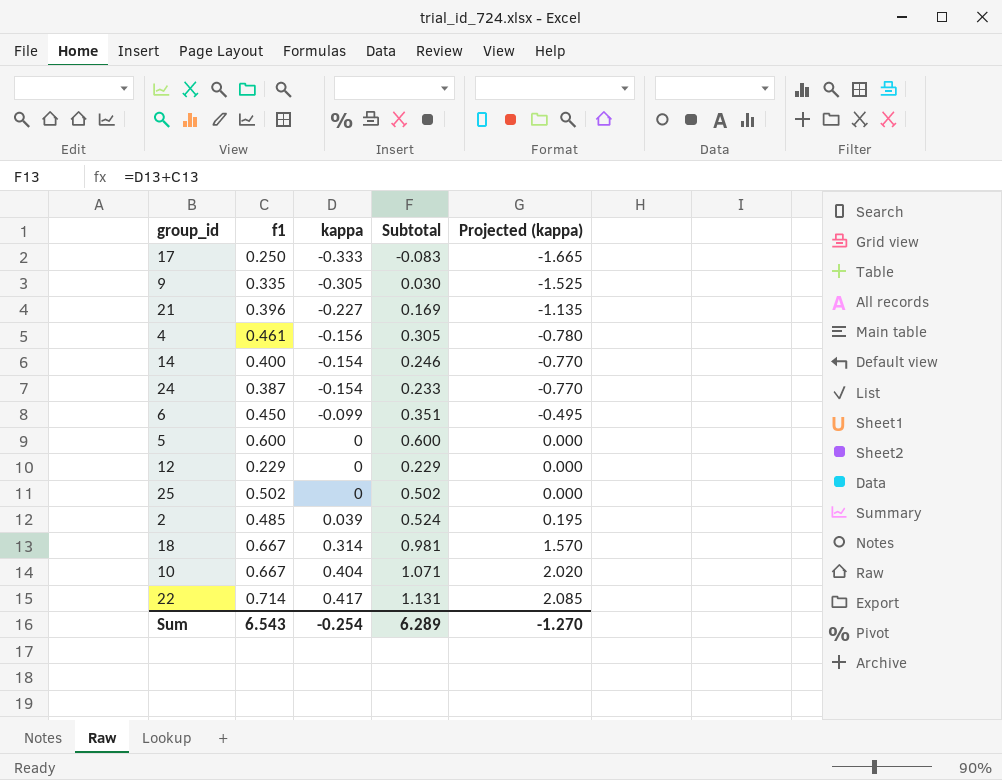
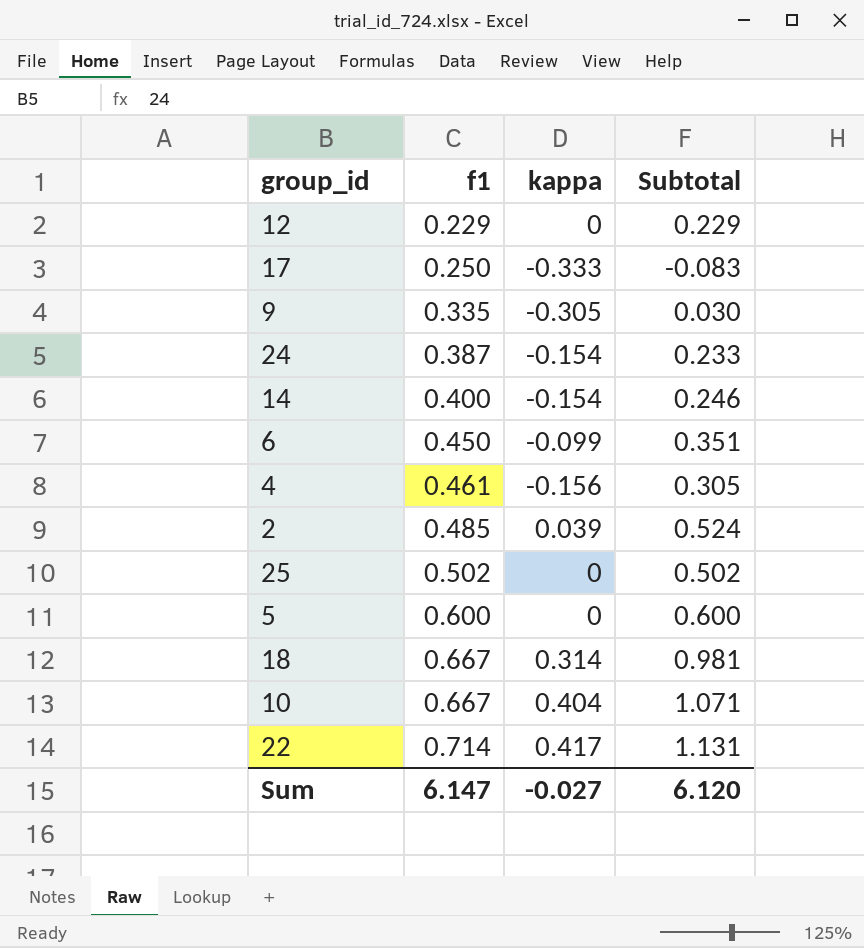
row order: kappa ascending -> f1 ascending
column Projected (kappa) | formula: [kappa] * 5 -> none
row 21: 0.396 | -0.227 | 0.169 | -1.135 -> none
Sum | f1: 6.543 -> 6.147
Sum | kappa: -0.254 -> -0.027
Sum | Subtotal: 6.289 -> 6.120

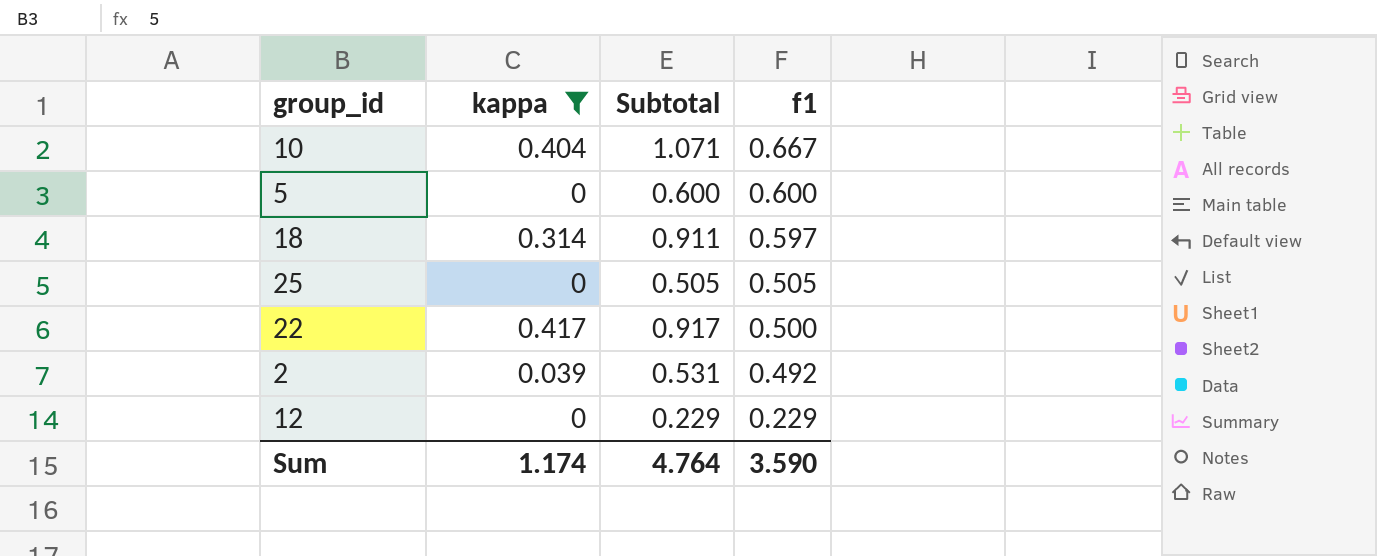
filter: none -> kappa >= 0
row order: f1 ascending -> f1 descending
column f1 | position: 2 -> 4
18 | Subtotal: 0.981 -> 0.911
18 | f1: 0.667 -> 0.597
25 | Subtotal: 0.502 -> 0.505
25 | f1: 0.502 -> 0.505
22 | Subtotal: 1.131 -> 0.917
22 | f1: 0.714 -> 0.500
2 | Subtotal: 0.524 -> 0.531
2 | f1: 0.485 -> 0.492
Sum | kappa: -0.027 -> 1.174
Sum | Subtotal: 6.120 -> 4.764
Sum | f1: 6.147 -> 3.590

